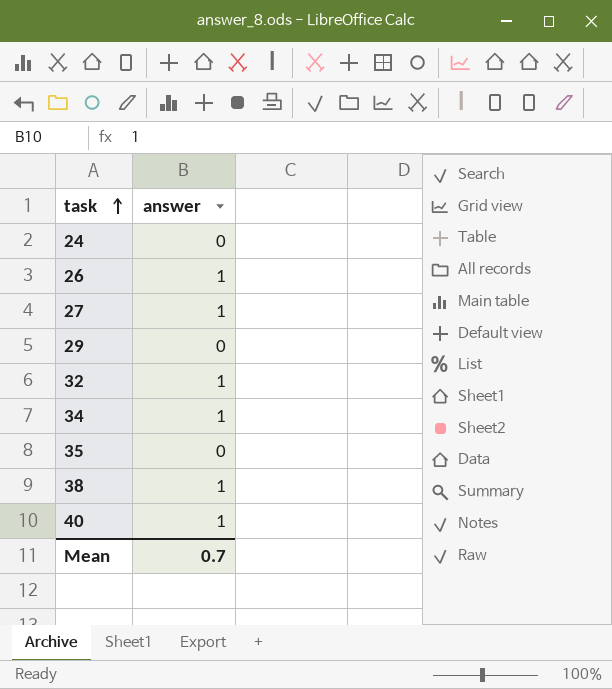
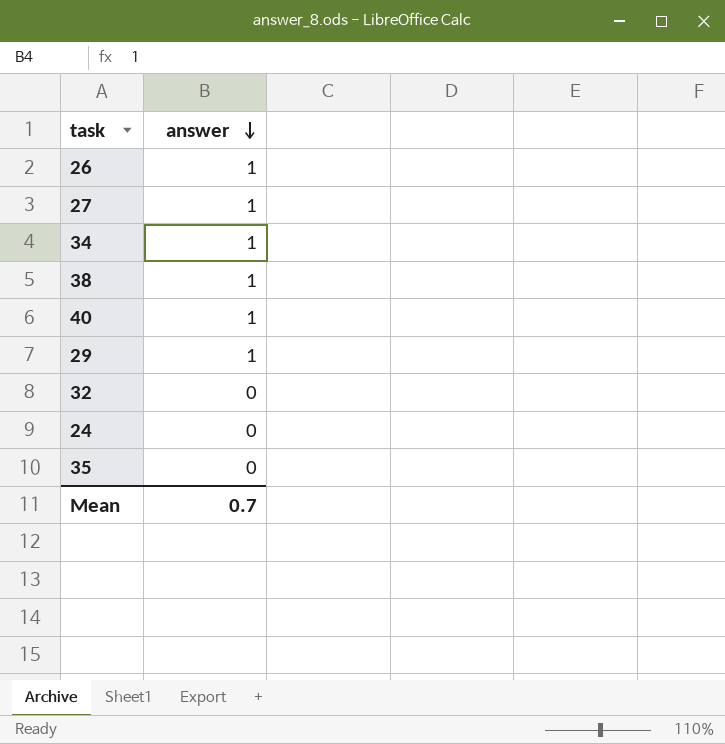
row order: task ascending -> answer descending
29 | answer: 0 -> 1
32 | answer: 1 -> 0

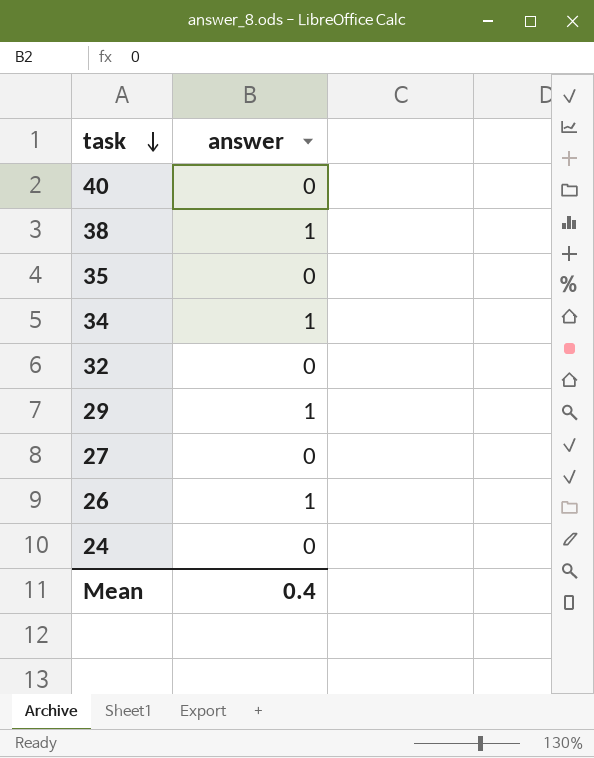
row order: answer descending -> task descending
40 | answer: 1 -> 0
27 | answer: 1 -> 0
Mean | answer: 0.7 -> 0.4

